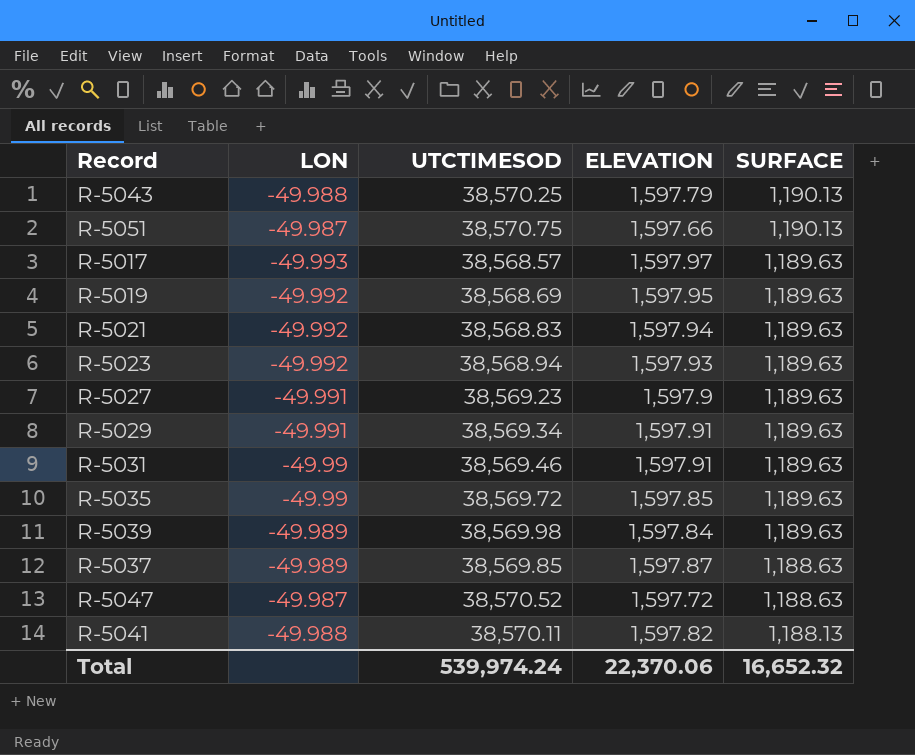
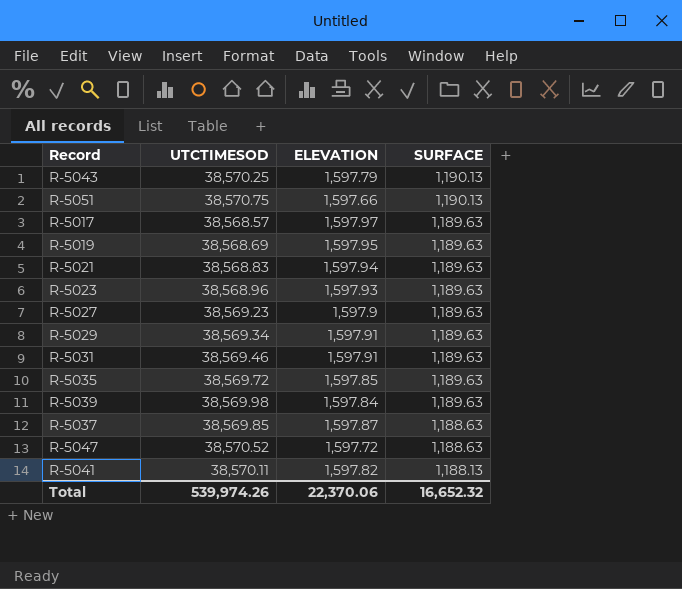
column LON | position: 2 -> none
R-5023 | UTCTIMESOD: 38,568.94 -> 38,568.96
Total | UTCTIMESOD: 539,974.24 -> 539,974.26

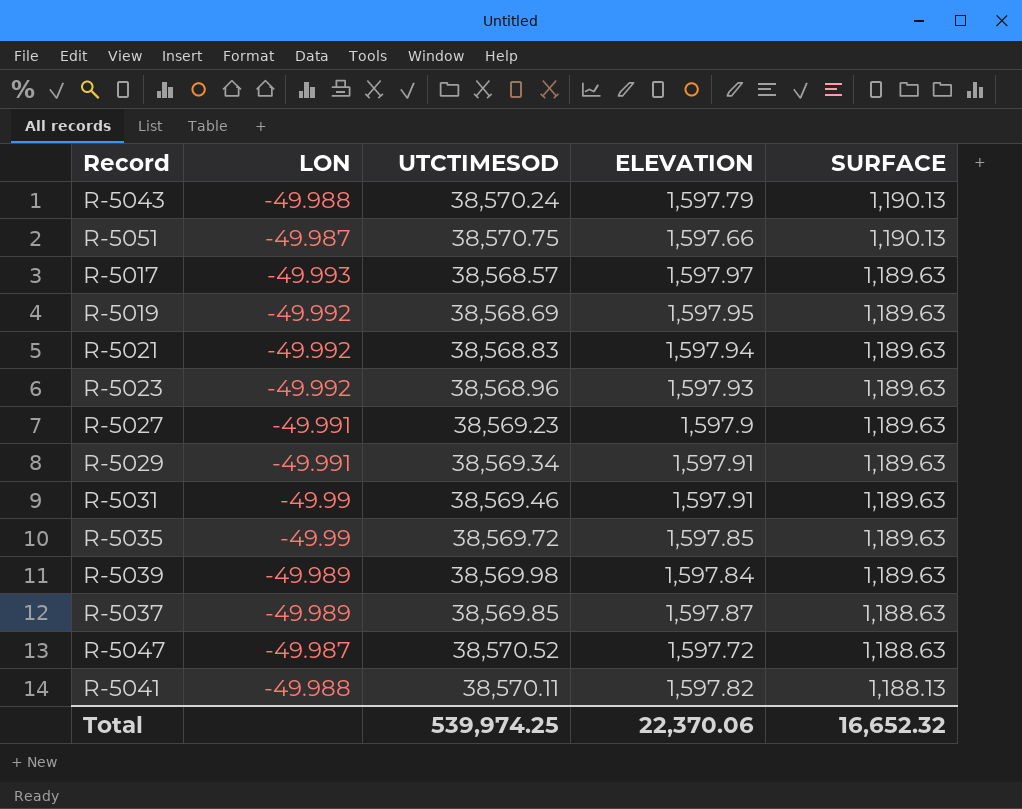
column LON | position: none -> 2
R-5043 | UTCTIMESOD: 38,570.25 -> 38,570.24
Total | UTCTIMESOD: 539,974.26 -> 539,974.25

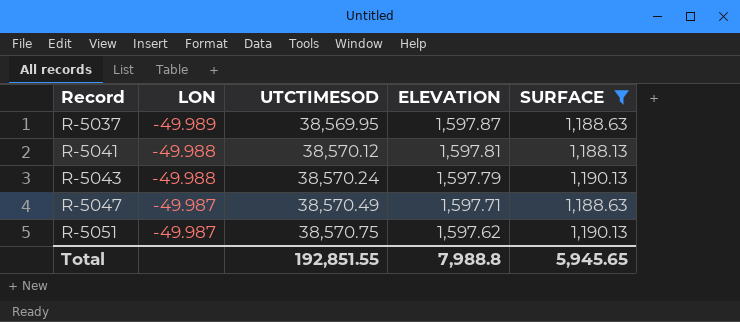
filter: none -> SURFACE != 1,189.63
row order: SURFACE descending -> Record ascending
R-5037 | UTCTIMESOD: 38,569.85 -> 38,569.95
R-5041 | UTCTIMESOD: 38,570.11 -> 38,570.12
R-5041 | ELEVATION: 1,597.82 -> 1,597.81
R-5047 | UTCTIMESOD: 38,570.52 -> 38,570.49
R-5047 | ELEVATION: 1,597.72 -> 1,597.71
R-5051 | ELEVATION: 1,597.66 -> 1,597.62
Total | UTCTIMESOD: 539,974.25 -> 192,851.55
Total | ELEVATION: 22,370.06 -> 7,988.8
Total | SURFACE: 16,652.32 -> 5,945.65

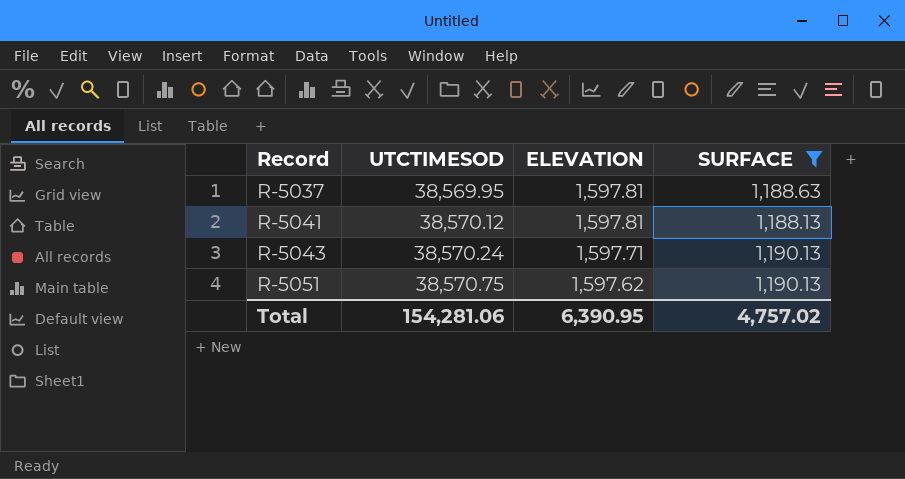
column LON | position: 2 -> none
row R-5047: -49.987 | 38,570.49 | 1,597.71 | 1,188.63 -> none
R-5037 | ELEVATION: 1,597.87 -> 1,597.81
R-5043 | ELEVATION: 1,597.79 -> 1,597.71
Total | UTCTIMESOD: 192,851.55 -> 154,281.06
Total | ELEVATION: 7,988.8 -> 6,390.95
Total | SURFACE: 5,945.65 -> 4,757.02

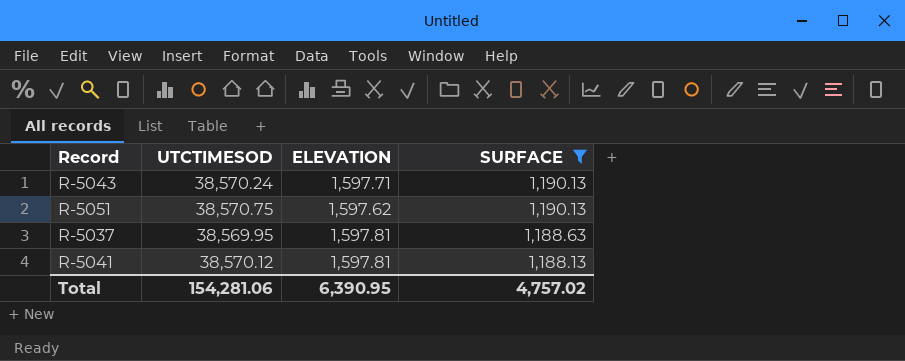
row order: Record ascending -> SURFACE descending

